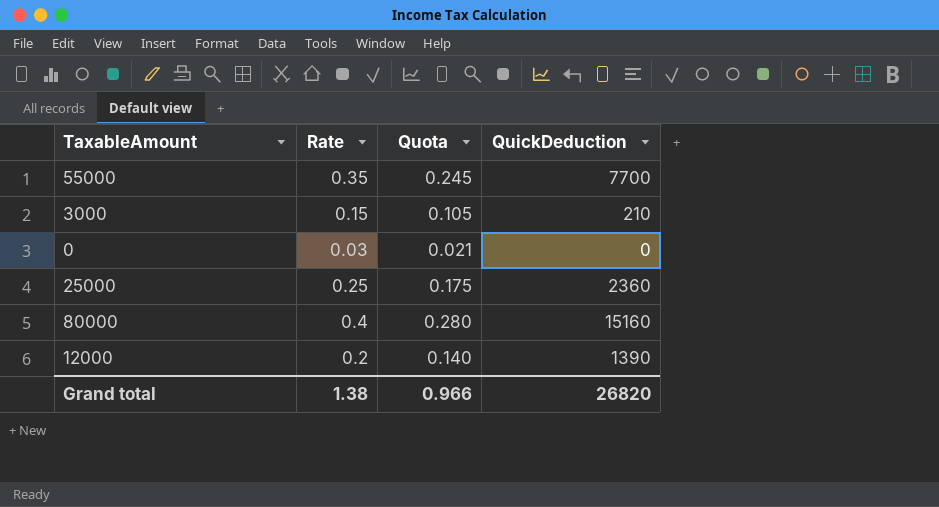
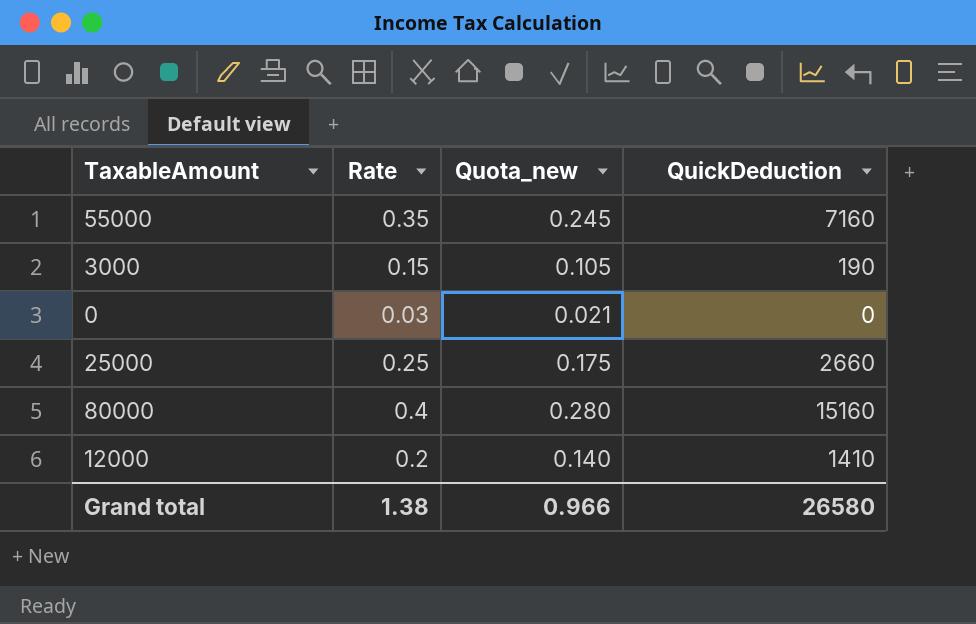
column name: Quota -> Quota_new
55000 | QuickDeduction: 7700 -> 7160
3000 | QuickDeduction: 210 -> 190
25000 | QuickDeduction: 2360 -> 2660
12000 | QuickDeduction: 1390 -> 1410
Grand total | QuickDeduction: 26820 -> 26580

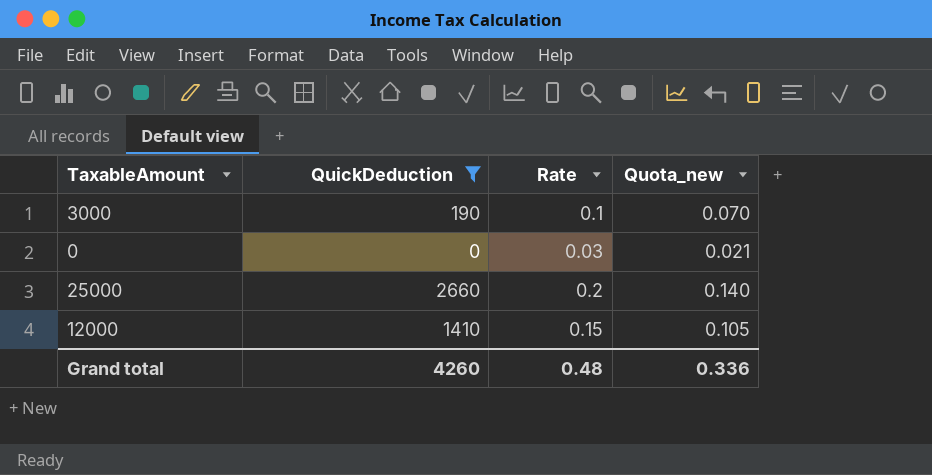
filter: none -> QuickDeduction <= 2660
column QuickDeduction | position: 4 -> 2
3000 | Rate: 0.15 -> 0.1
3000 | Quota_new: 0.105 -> 0.070
25000 | Rate: 0.25 -> 0.2
25000 | Quota_new: 0.175 -> 0.140
12000 | Rate: 0.2 -> 0.15
12000 | Quota_new: 0.140 -> 0.105
Grand total | QuickDeduction: 26580 -> 4260
Grand total | Rate: 1.38 -> 0.48
Grand total | Quota_new: 0.966 -> 0.336

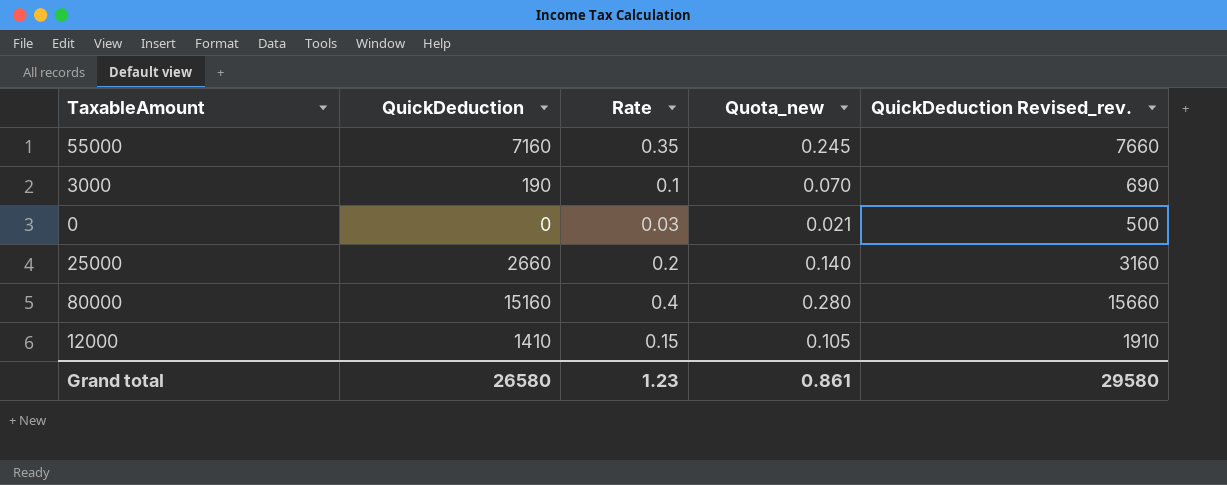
filter: QuickDeduction <= 2660 -> none
column QuickDeduction Revised_rev. | formula: none -> [QuickDeduction] + 500
Grand total | QuickDeduction: 4260 -> 26580
Grand total | Rate: 0.48 -> 1.23
Grand total | Quota_new: 0.336 -> 0.861

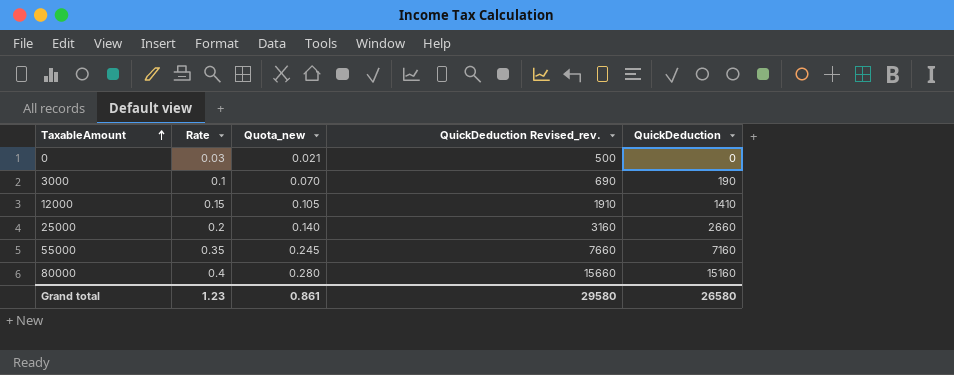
row order: none -> TaxableAmount ascending
column QuickDeduction | position: 2 -> 5

